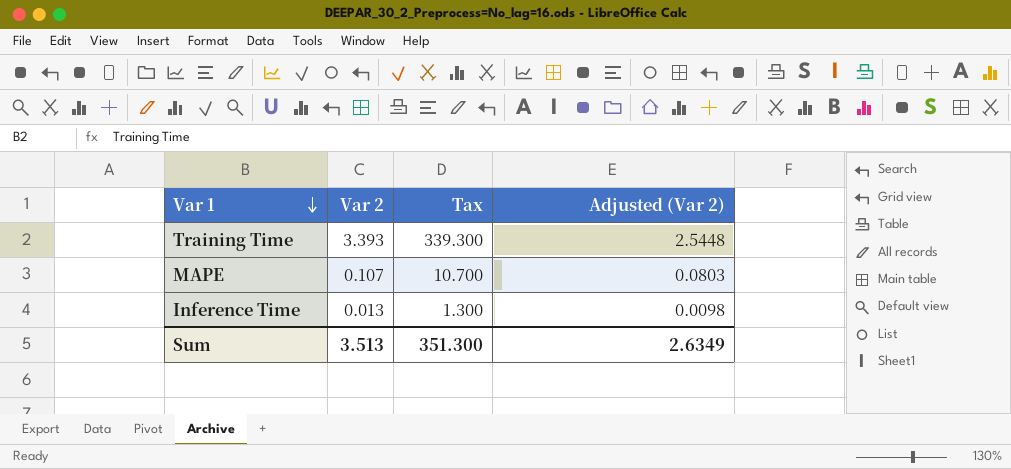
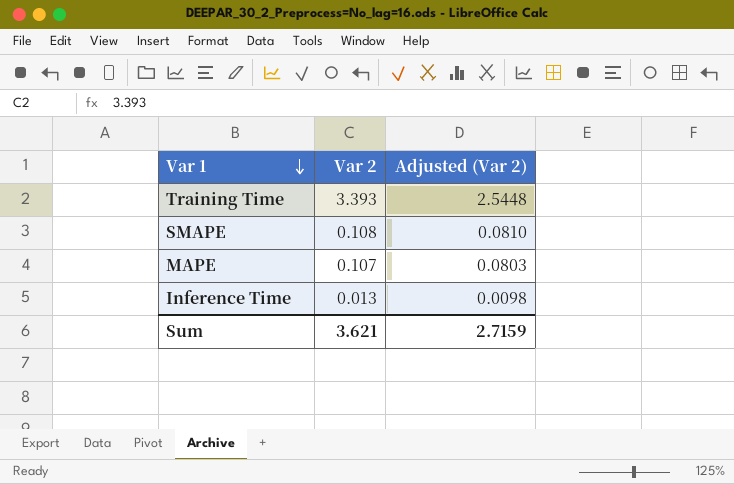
column Tax | formula: [Var 2] * 100 -> none
row SMAPE: none -> 0.108 | 0.0810
Sum | Var 2: 3.513 -> 3.621
Sum | Adjusted (Var 2): 2.6349 -> 2.7159

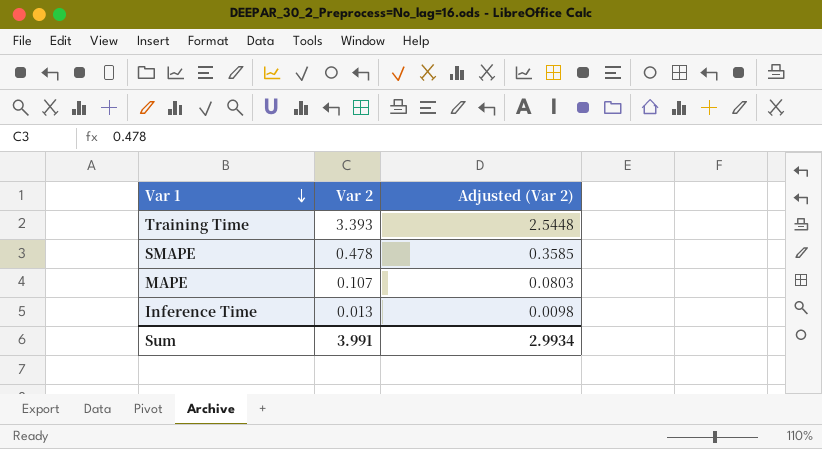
SMAPE | Var 2: 0.108 -> 0.478
SMAPE | Adjusted (Var 2): 0.0810 -> 0.3585
Sum | Var 2: 3.621 -> 3.991
Sum | Adjusted (Var 2): 2.7159 -> 2.9934

